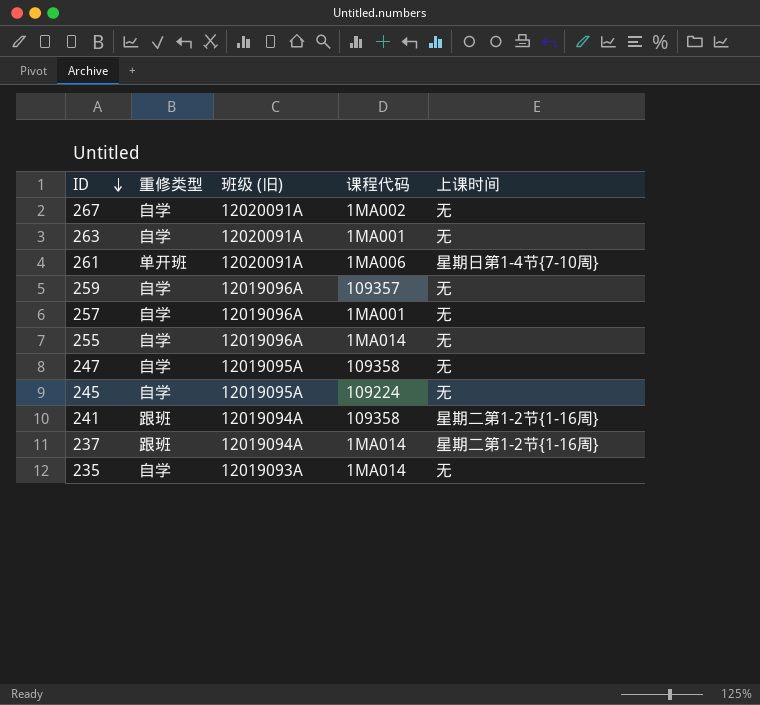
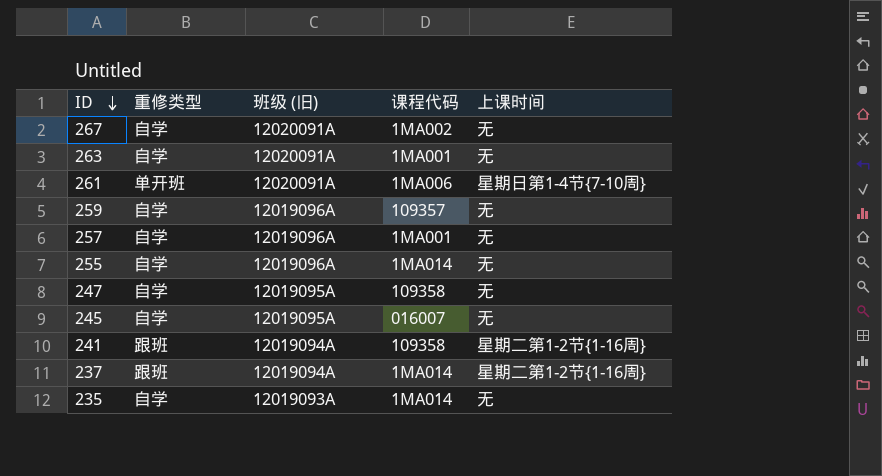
245 | 课程代码: 109224 -> 016007

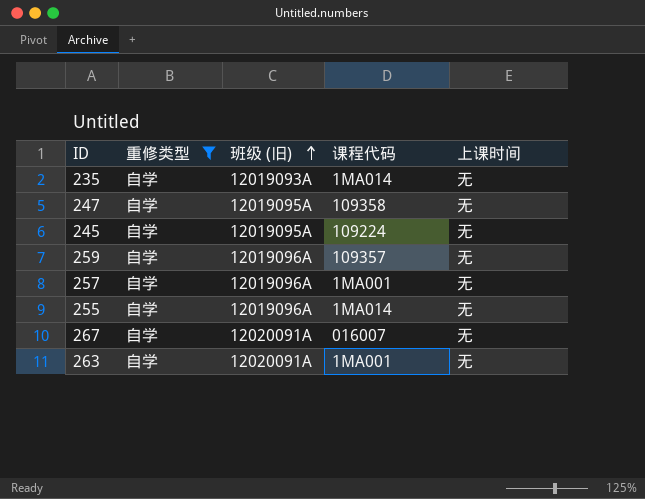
filter: none -> 重修类型 = 自学
row order: ID descending -> 班级 (旧) ascending
245 | 课程代码: 016007 -> 109224
267 | 课程代码: 1MA002 -> 016007

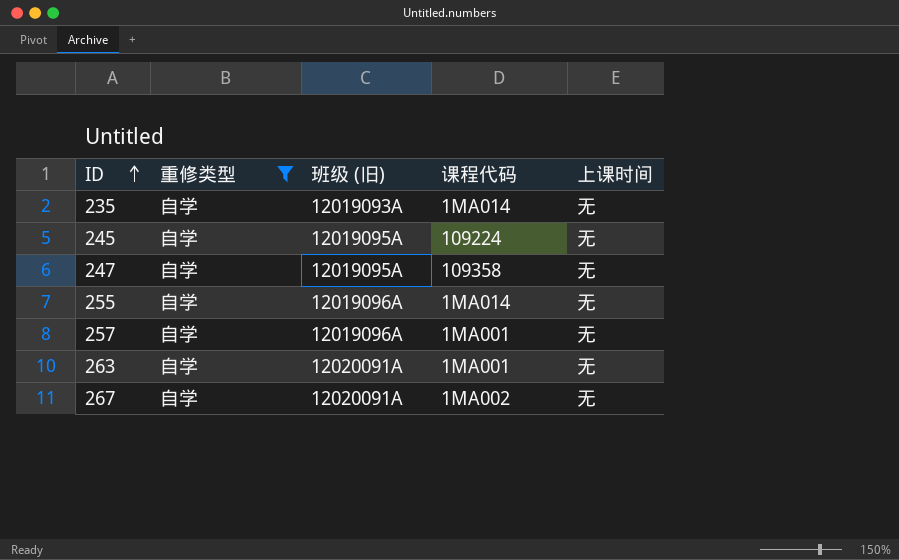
row order: 班级 (旧) ascending -> ID ascending
row 259: 自学 | 12019096A | 109357 | 无 -> none
267 | 课程代码: 016007 -> 1MA002

